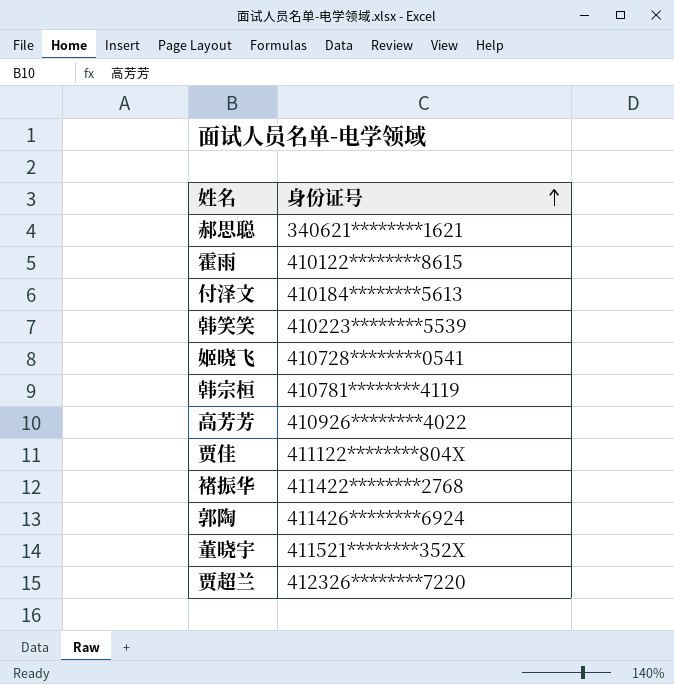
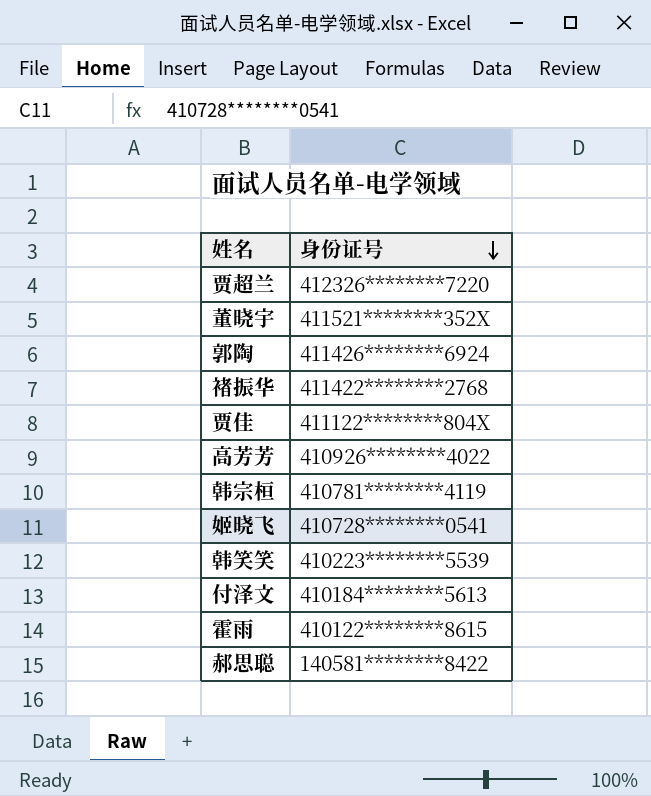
row order: 身份证号 ascending -> 身份证号 descending
郝思聪 | 身份证号: 340621********1621 -> 140581********8422

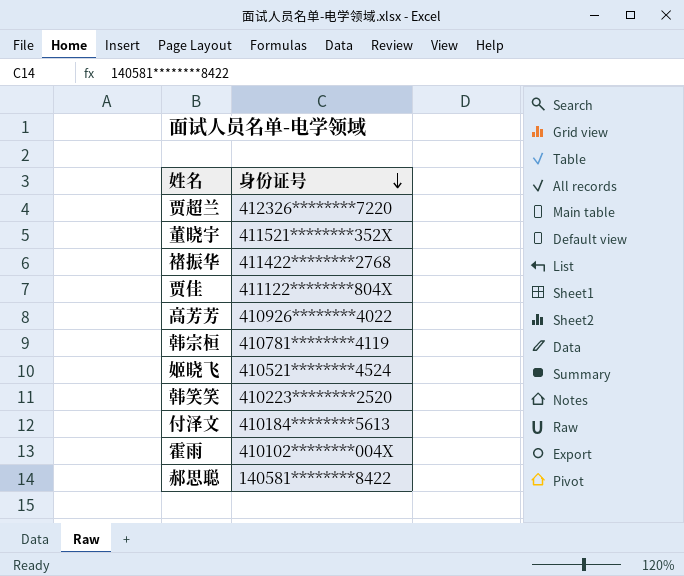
row 郭陶: 411426********6924 -> none
姬晓飞 | 身份证号: 410728********0541 -> 410521********4524
韩笑笑 | 身份证号: 410223********5539 -> 410223********2520
霍雨 | 身份证号: 410122********8615 -> 410102********004X

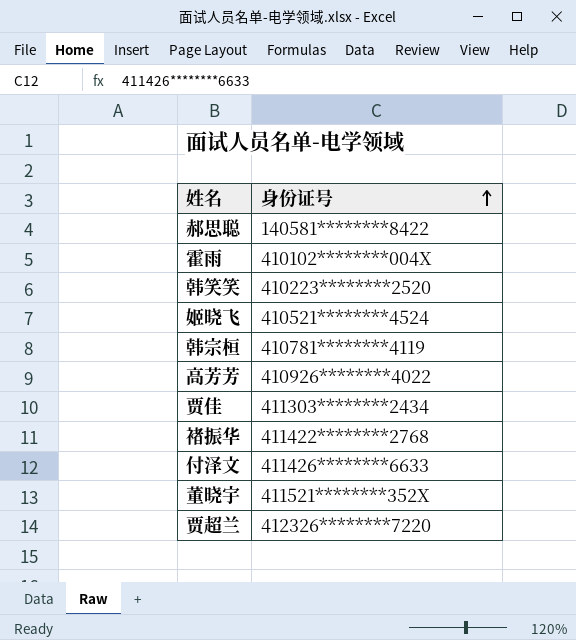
row order: 身份证号 descending -> 身份证号 ascending
贾佳 | 身份证号: 411122********804X -> 411303********2434
付泽文 | 身份证号: 410184********5613 -> 411426********6633

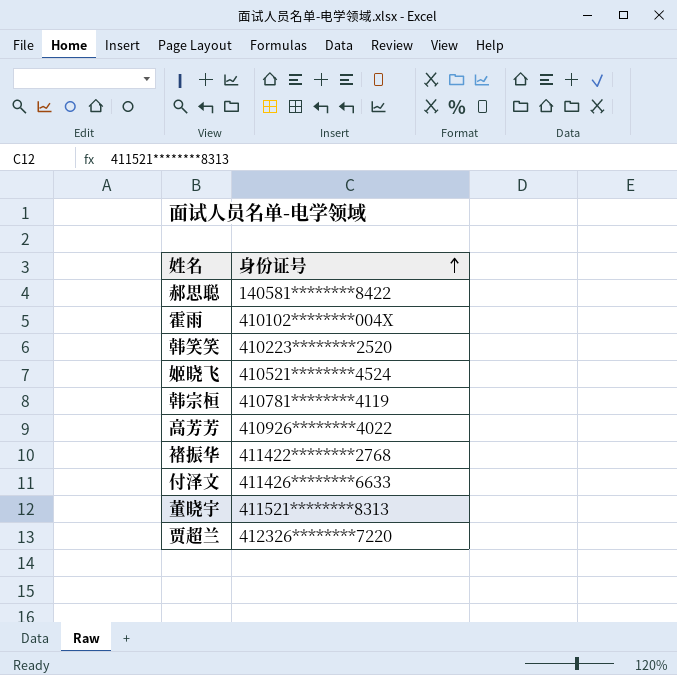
row 贾佳: 411303********2434 -> none
董晓宇 | 身份证号: 411521********352X -> 411521********8313

